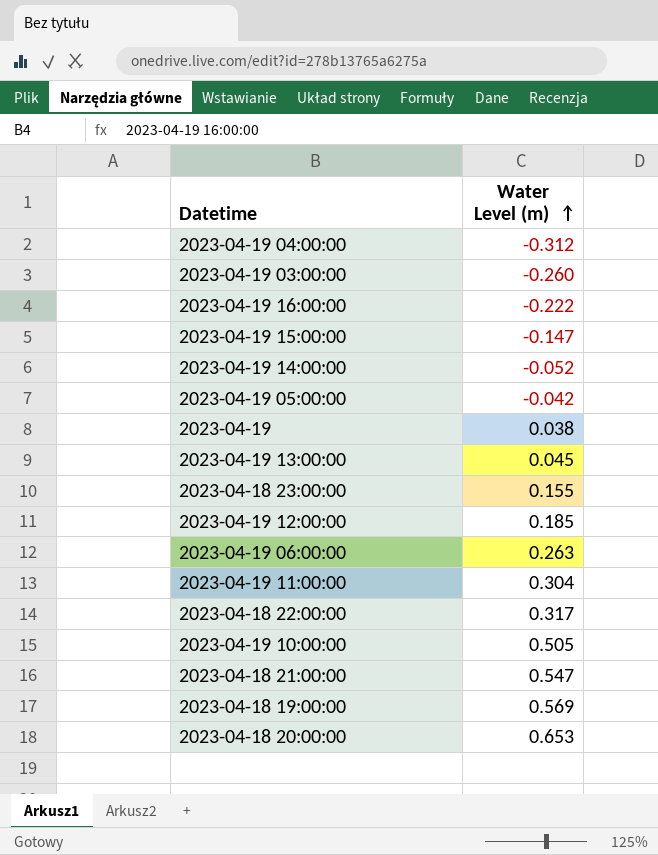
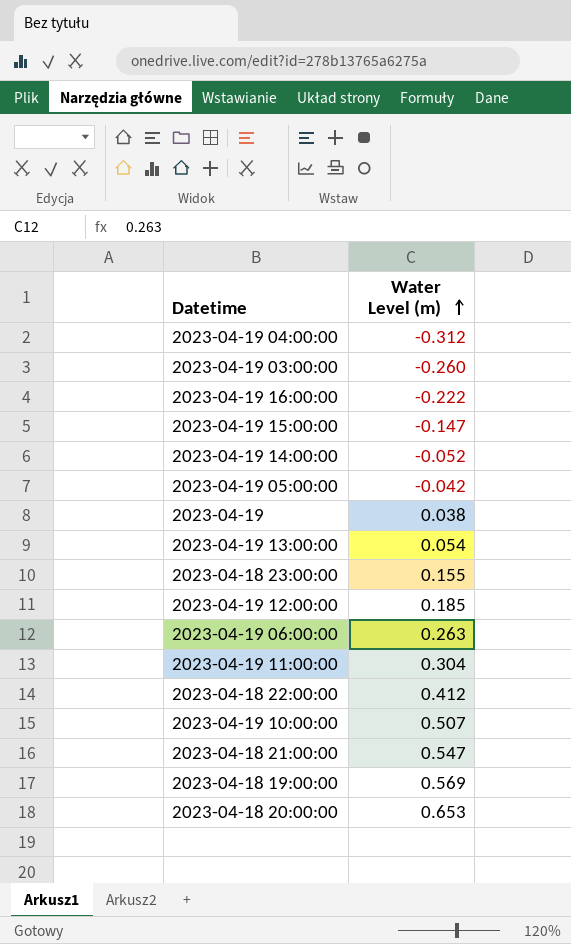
2023-04-19 13:00:00 | Water Level (m): 0.045 -> 0.054
2023-04-18 22:00:00 | Water Level (m): 0.317 -> 0.412
2023-04-19 10:00:00 | Water Level (m): 0.505 -> 0.507

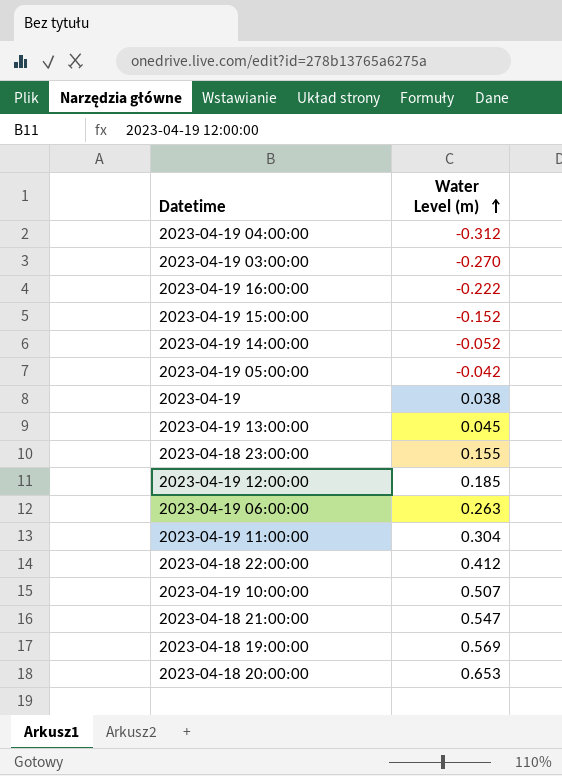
2023-04-19 03:00:00 | Water Level (m): -0.260 -> -0.270
2023-04-19 15:00:00 | Water Level (m): -0.147 -> -0.152
2023-04-19 13:00:00 | Water Level (m): 0.054 -> 0.045

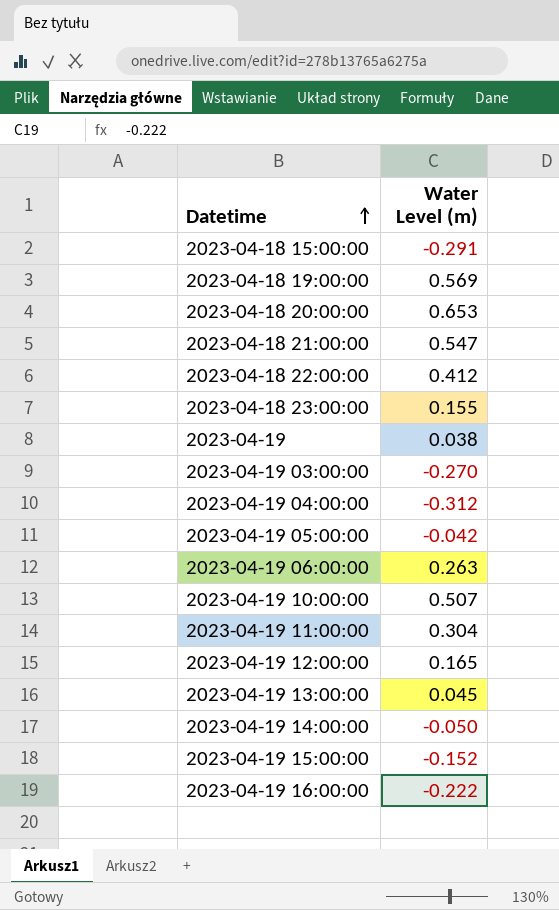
row order: Water Level (m) ascending -> Datetime ascending
row 2023-04-18 15:00:00: none -> -0.291
2023-04-19 12:00:00 | Water Level (m): 0.185 -> 0.165
2023-04-19 14:00:00 | Water Level (m): -0.052 -> -0.050

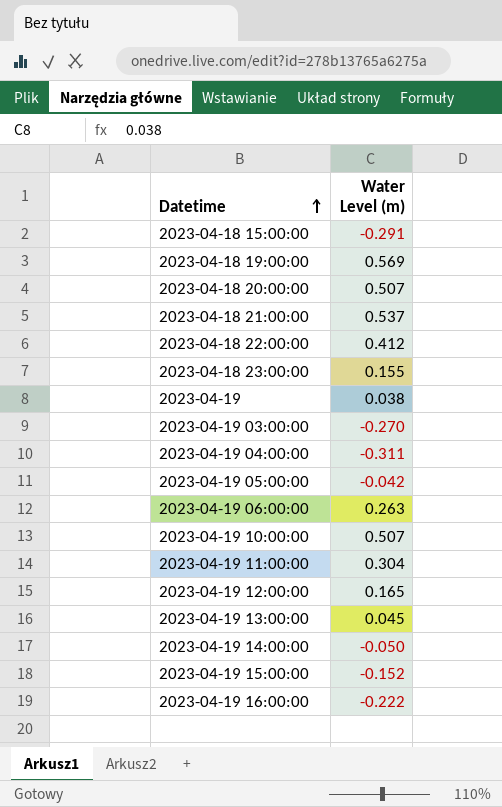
2023-04-18 20:00:00 | Water Level (m): 0.653 -> 0.507
2023-04-18 21:00:00 | Water Level (m): 0.547 -> 0.537
2023-04-19 04:00:00 | Water Level (m): -0.312 -> -0.311

